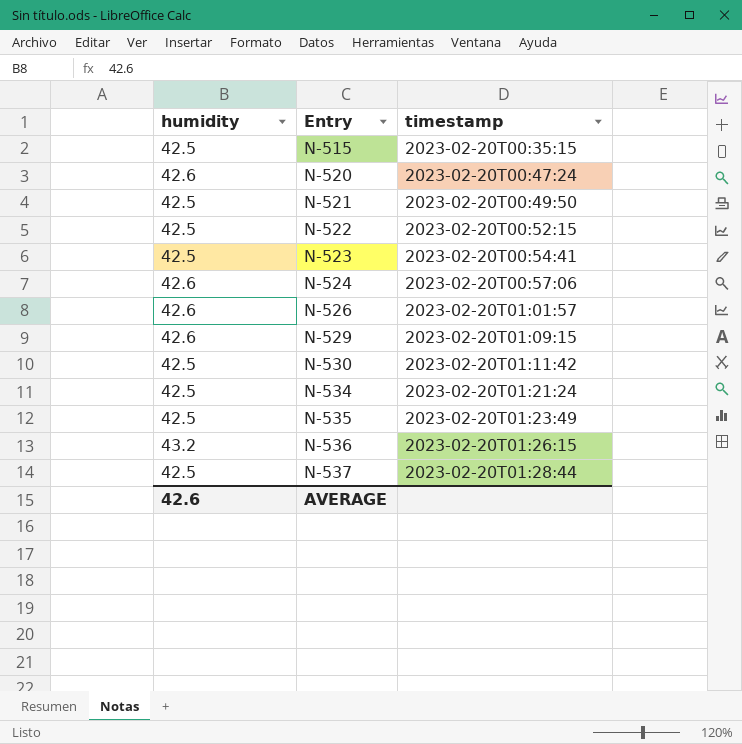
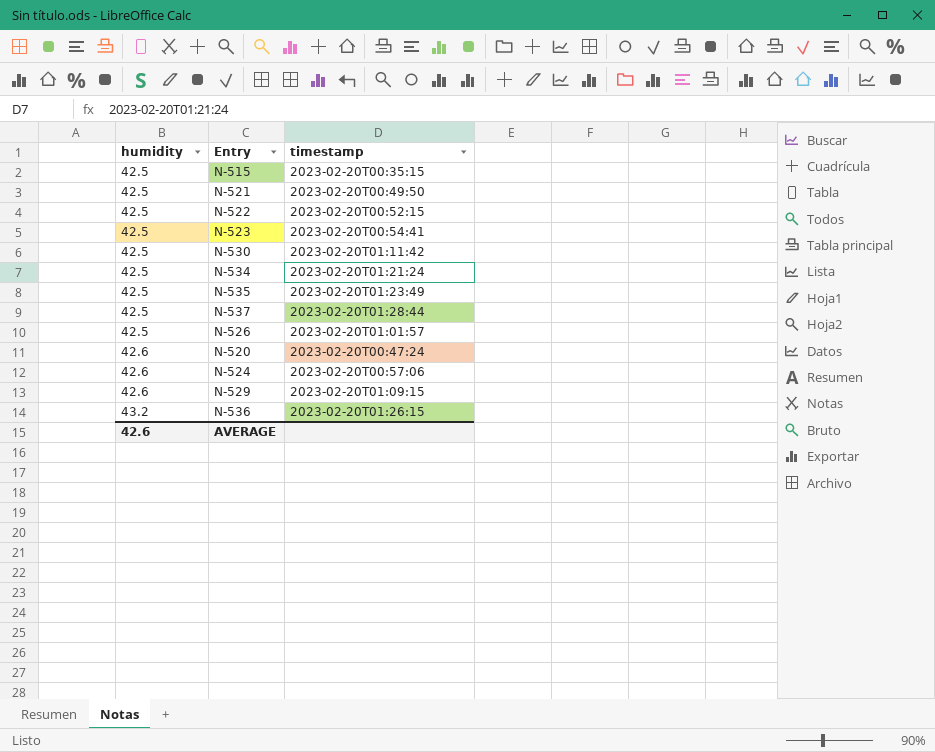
row order: Entry ascending -> humidity ascending
N-526 | humidity: 42.6 -> 42.5

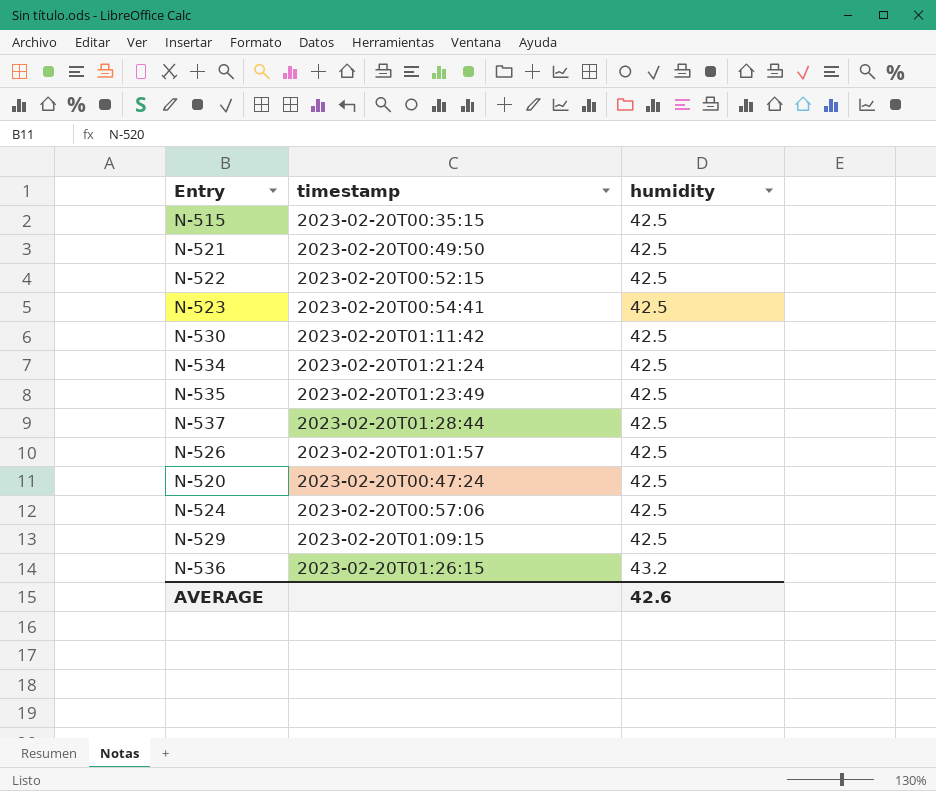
column humidity | position: 1 -> 3
N-520 | humidity: 42.6 -> 42.5
N-524 | humidity: 42.6 -> 42.5
N-529 | humidity: 42.6 -> 42.5

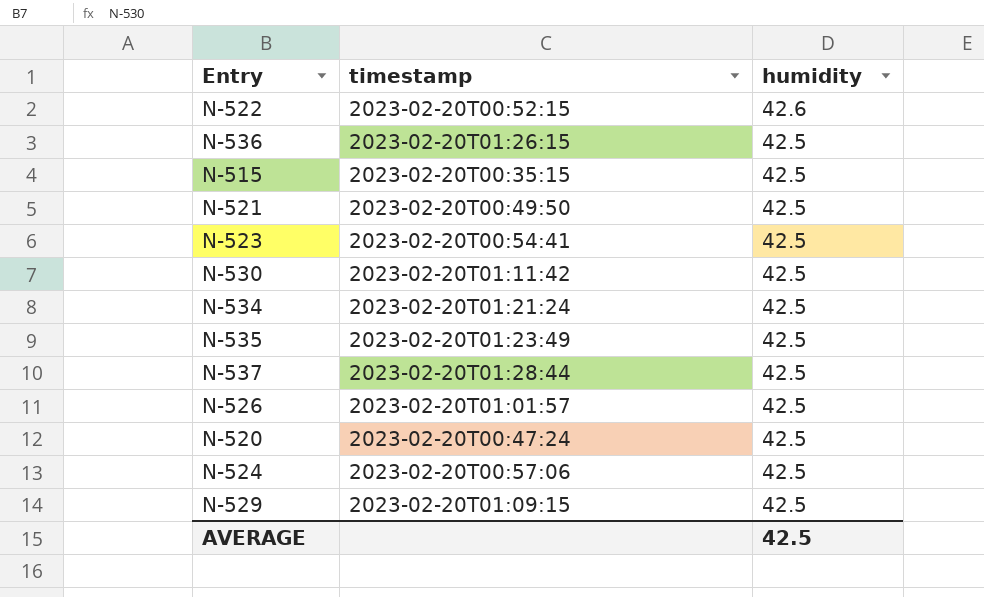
row order: humidity ascending -> humidity descending
N-522 | humidity: 42.5 -> 42.6
N-536 | humidity: 43.2 -> 42.5
AVERAGE | humidity: 42.6 -> 42.5

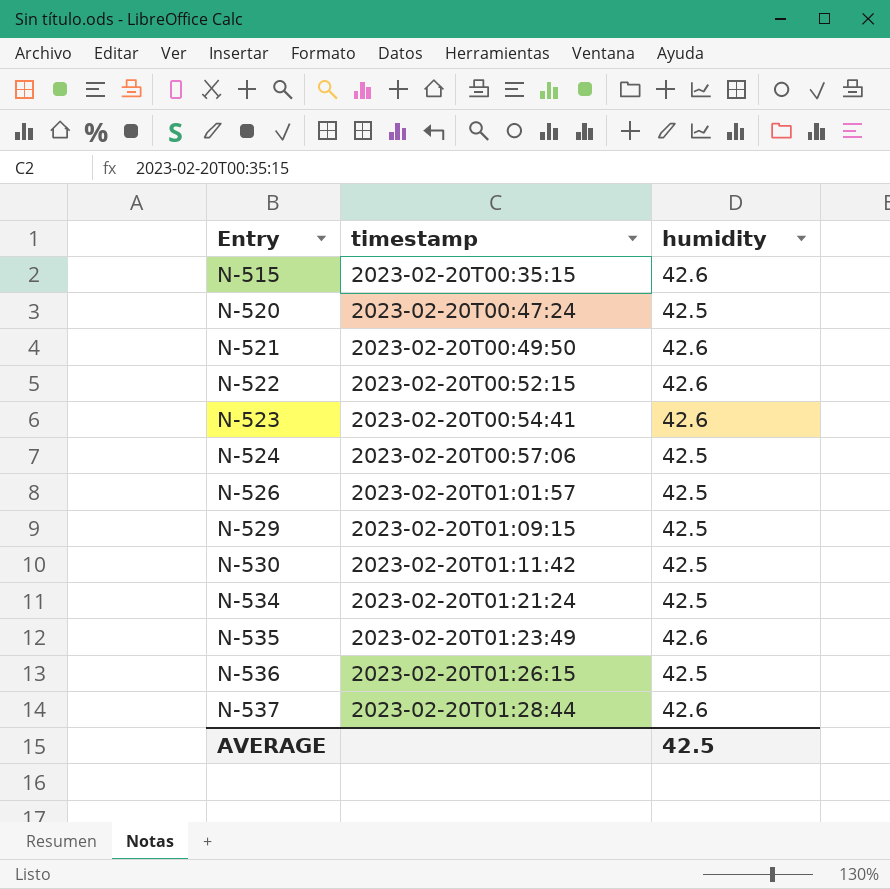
row order: humidity descending -> Entry ascending
N-515 | humidity: 42.5 -> 42.6
N-521 | humidity: 42.5 -> 42.6
N-523 | humidity: 42.5 -> 42.6
N-535 | humidity: 42.5 -> 42.6
N-537 | humidity: 42.5 -> 42.6

